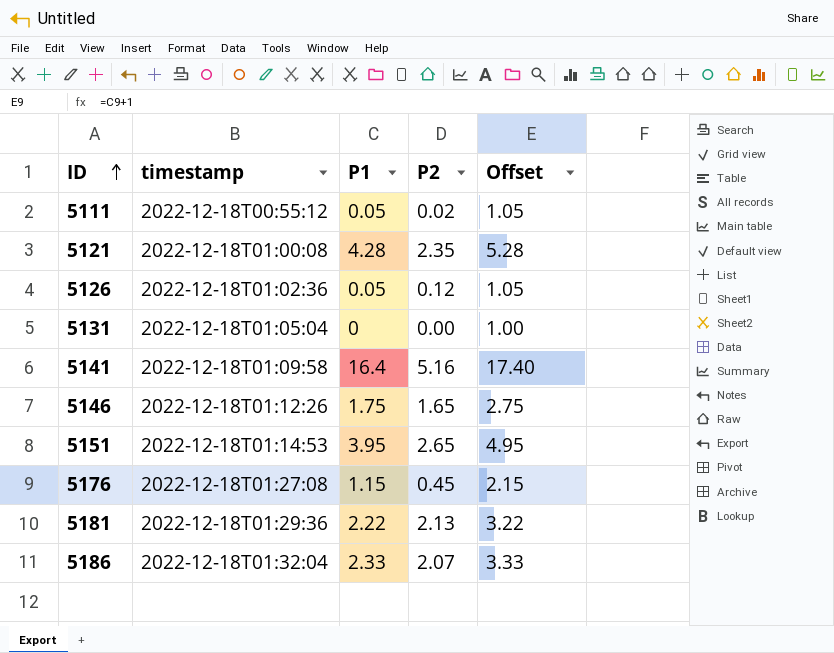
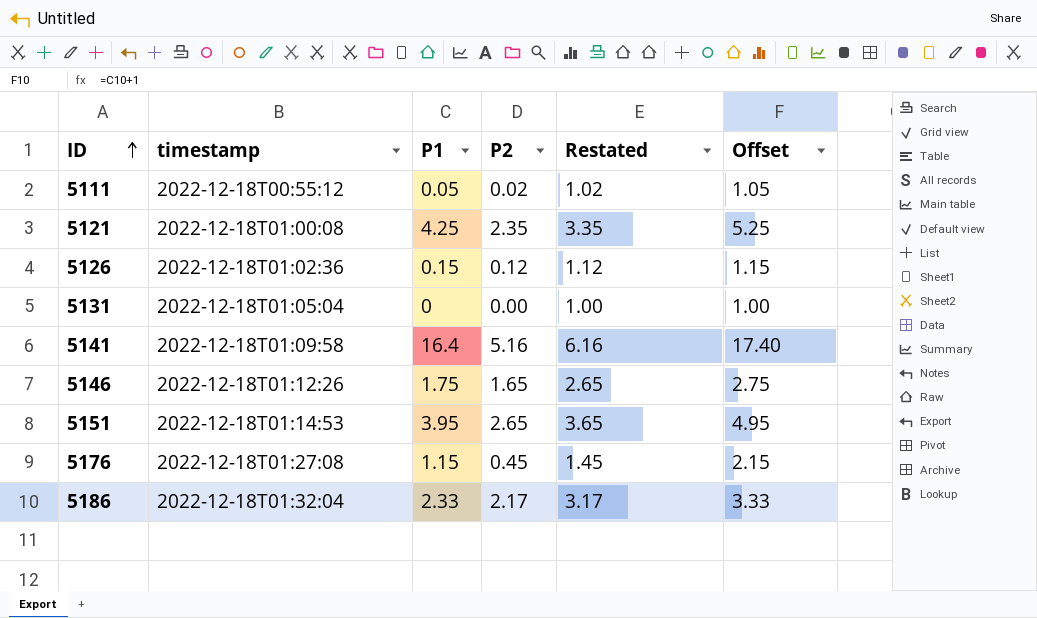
column Restated | formula: none -> [P2] + 1
row 5181: 2022-12-18T01:29:36 | 2.22 | 2.13 | 3.22 -> none
5121 | P1: 4.28 -> 4.25
5121 | Offset: 5.28 -> 5.25
5126 | P1: 0.05 -> 0.15
5126 | Offset: 1.05 -> 1.15
5186 | P2: 2.07 -> 2.17

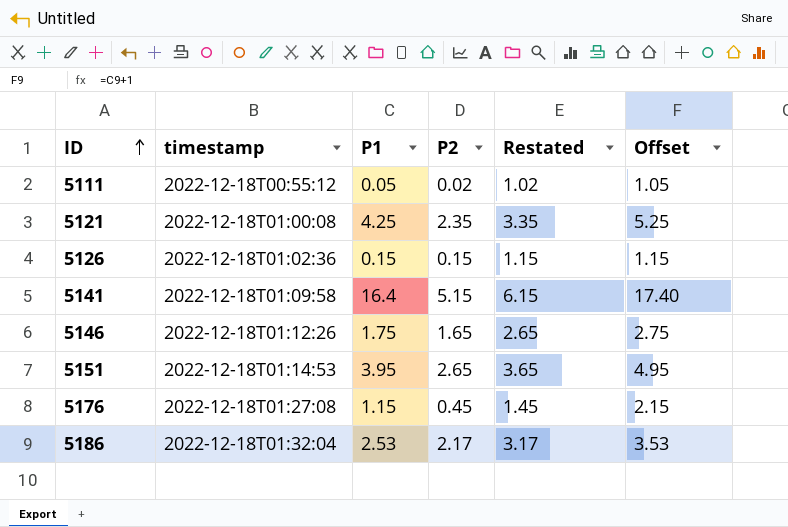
row 5131: 2022-12-18T01:05:04 | 0 | 0.00 | 1.00 | 1.00 -> none
5126 | P2: 0.12 -> 0.15
5126 | Restated: 1.12 -> 1.15
5141 | P2: 5.16 -> 5.15
5141 | Restated: 6.16 -> 6.15
5186 | P1: 2.33 -> 2.53
5186 | Offset: 3.33 -> 3.53

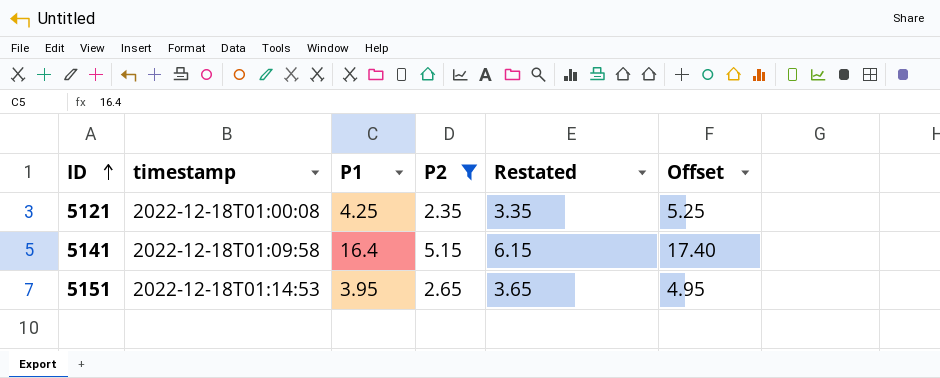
filter: none -> P2 >= 2.35

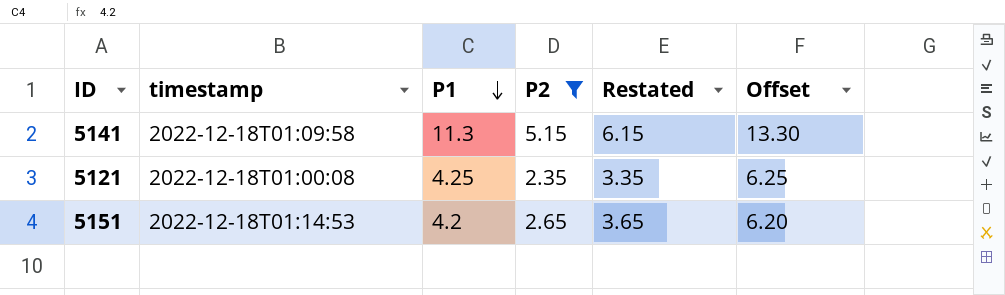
row order: ID ascending -> P1 descending
column Offset | formula: [P1] + 1 -> [P1] + 2
5141 | P1: 16.4 -> 11.3
5151 | P1: 3.95 -> 4.2

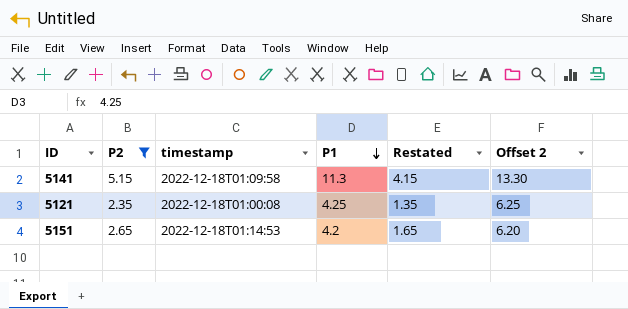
column P2 | position: 4 -> 2
column Restated | formula: [P2] + 1 -> [P2] - 1
column name: Offset -> Offset 2

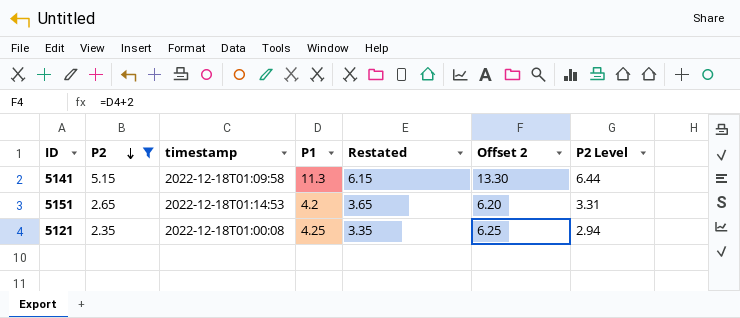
row order: P1 descending -> P2 descending
column Restated | formula: [P2] - 1 -> [P2] + 1
column P2 Level | formula: none -> [P2] * 1.25

